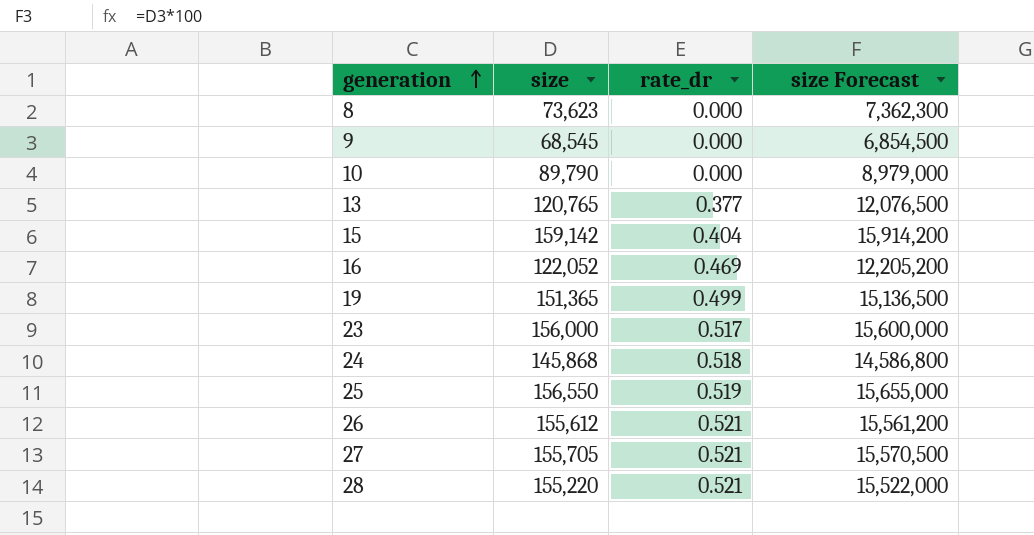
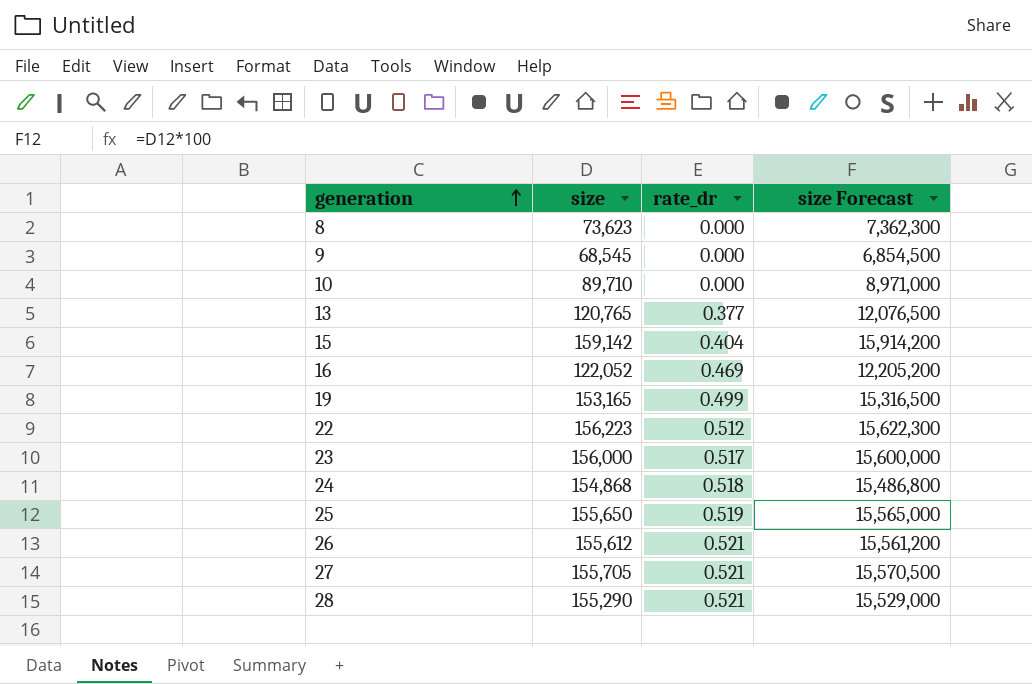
10 | size: 89,790 -> 89,710
10 | size Forecast: 8,979,000 -> 8,971,000
19 | size: 151,365 -> 153,165
19 | size Forecast: 15,136,500 -> 15,316,500
row 22: none -> 156,223 | 0.512 | 15,622,300
24 | size: 145,868 -> 154,868
24 | size Forecast: 14,586,800 -> 15,486,800
25 | size: 156,550 -> 155,650
25 | size Forecast: 15,655,000 -> 15,565,000
28 | size: 155,220 -> 155,290
28 | size Forecast: 15,522,000 -> 15,529,000

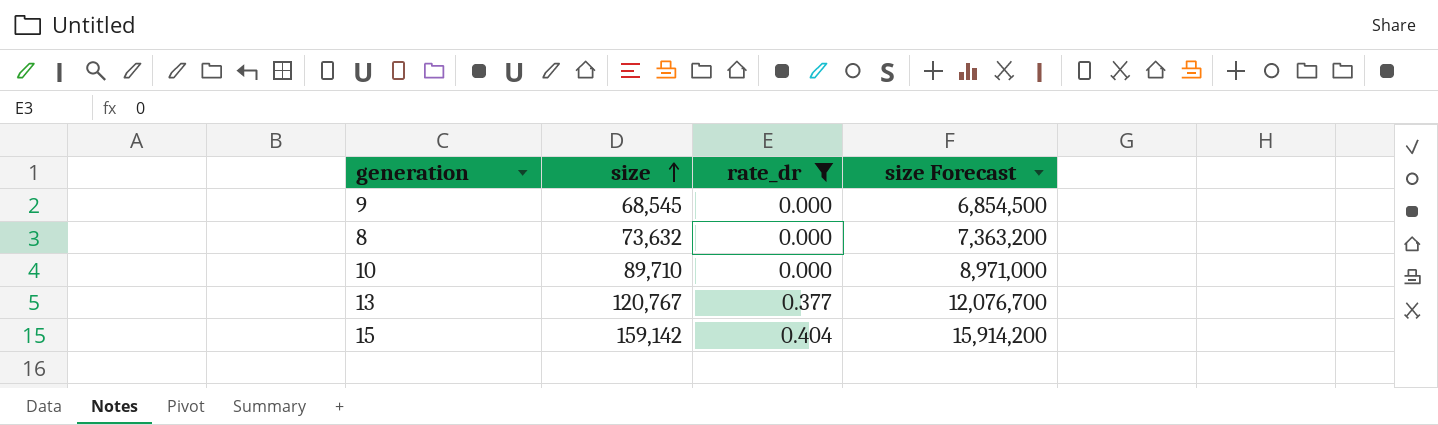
filter: none -> rate_dr <= 0.404
row order: generation ascending -> size ascending
8 | size: 73,623 -> 73,632
8 | size Forecast: 7,362,300 -> 7,363,200
13 | size: 120,765 -> 120,767
13 | size Forecast: 12,076,500 -> 12,076,700

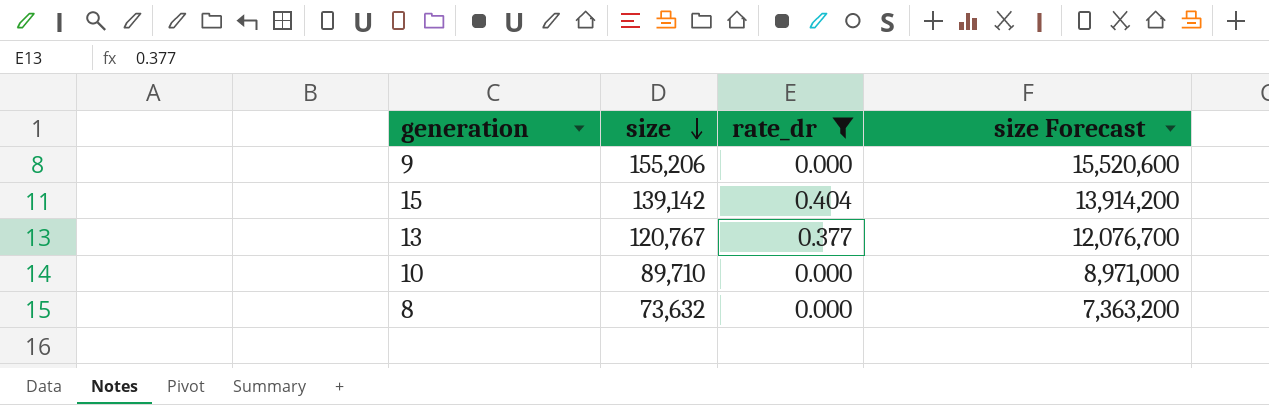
row order: size ascending -> size descending
9 | size: 68,545 -> 155,206
9 | size Forecast: 6,854,500 -> 15,520,600
15 | size: 159,142 -> 139,142
15 | size Forecast: 15,914,200 -> 13,914,200

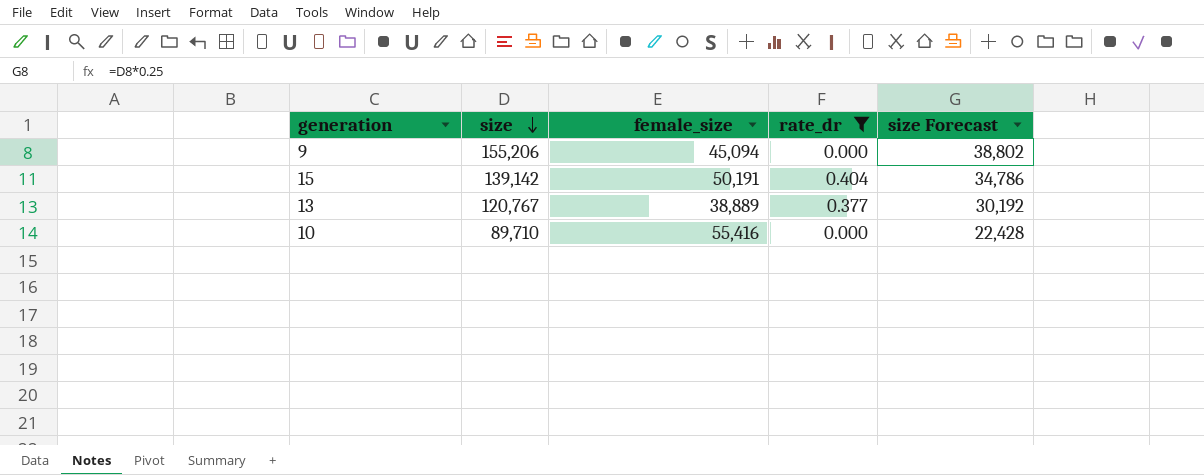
column female_size | position: none -> 3
column size Forecast | formula: [size] * 100 -> [size] * 0.25
row 8: 73,632 | 0.000 | 7,363,200 -> none

